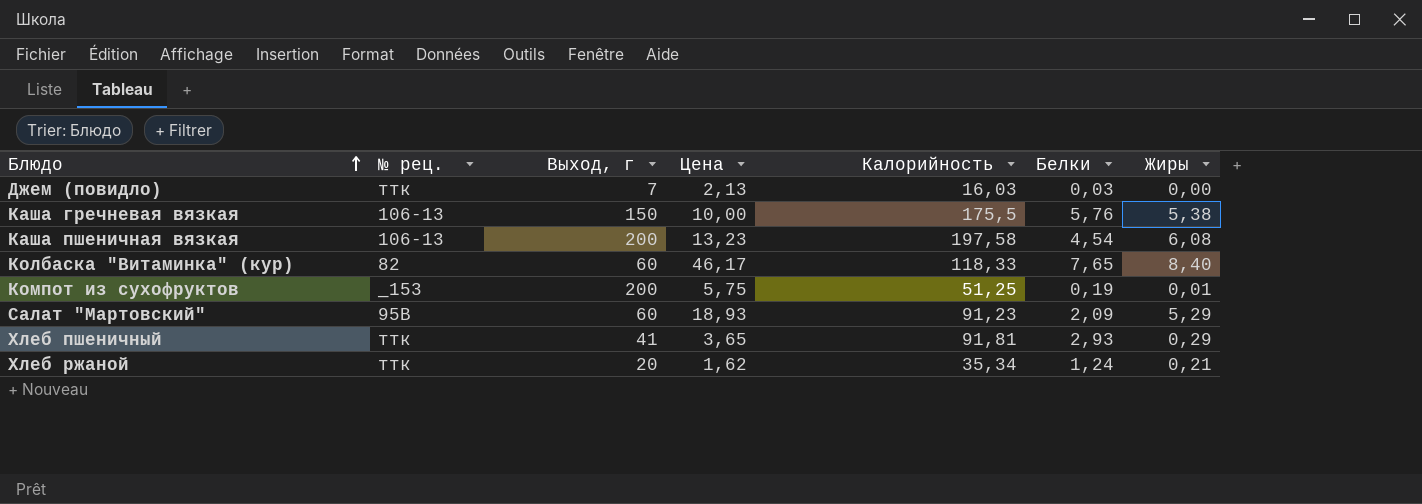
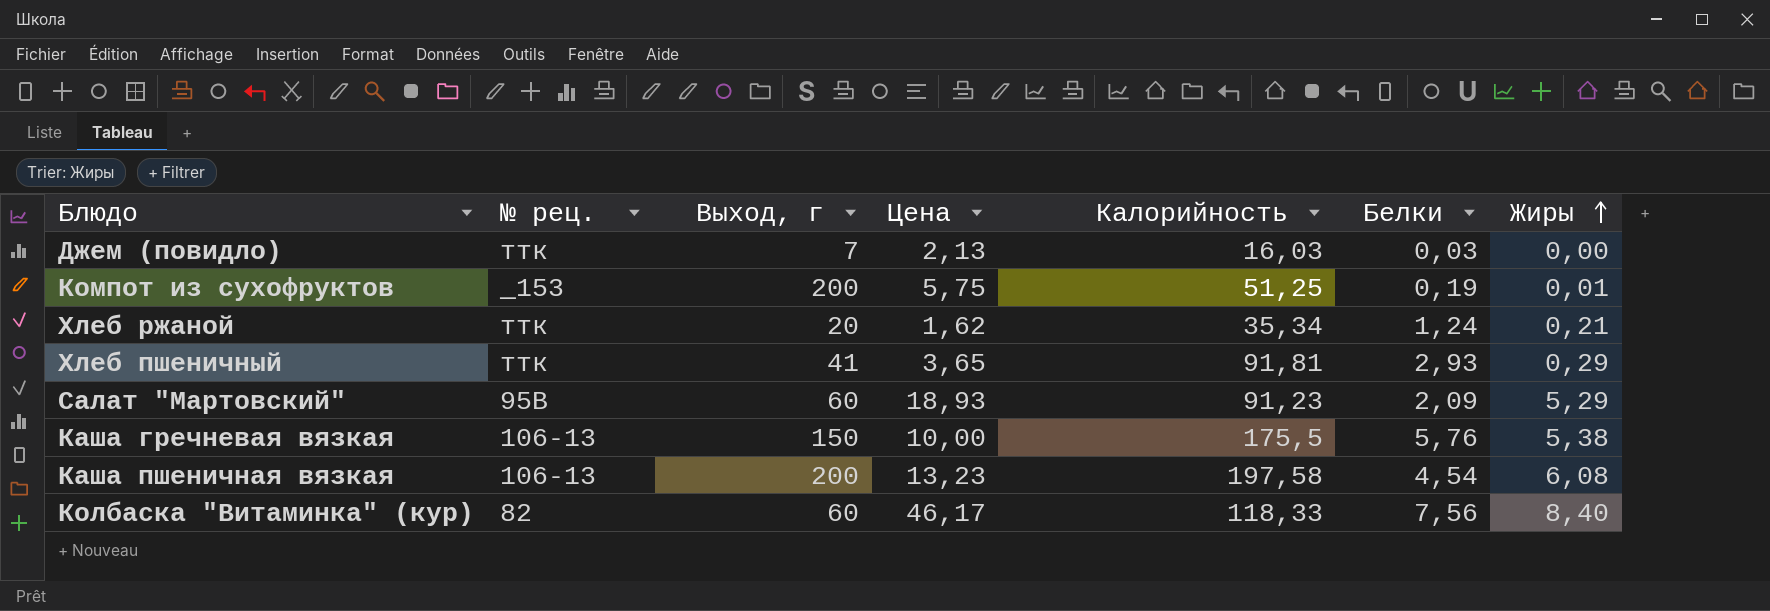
row order: Блюдо ascending -> Жиры ascending
Колбаска "Витаминка" (кур) | Белки: 7,65 -> 7,56

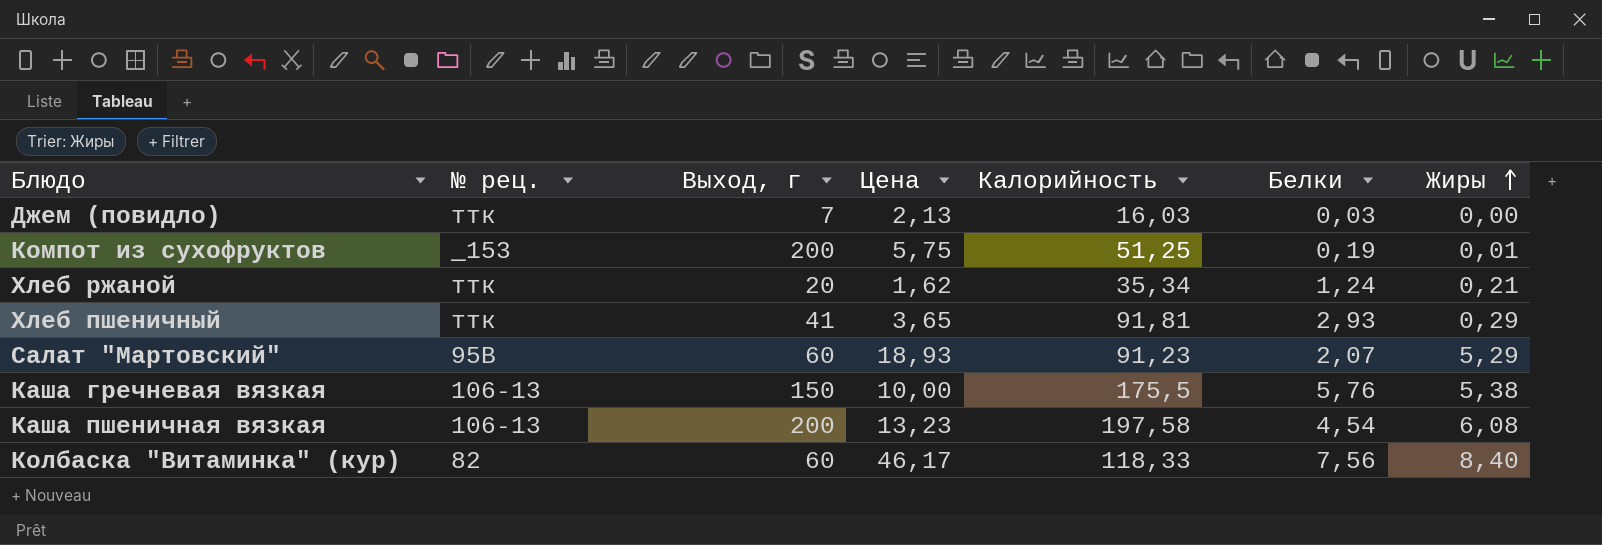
Салат "Мартовский" | Белки: 2,09 -> 2,07

